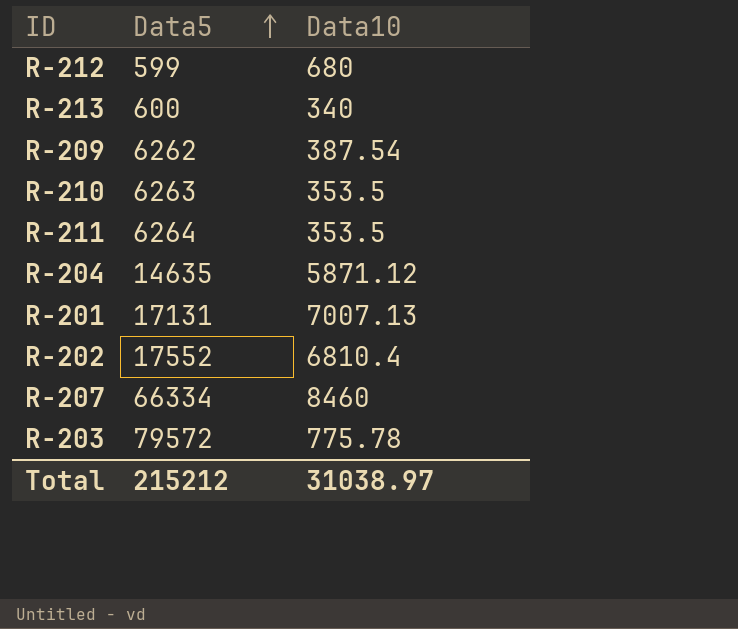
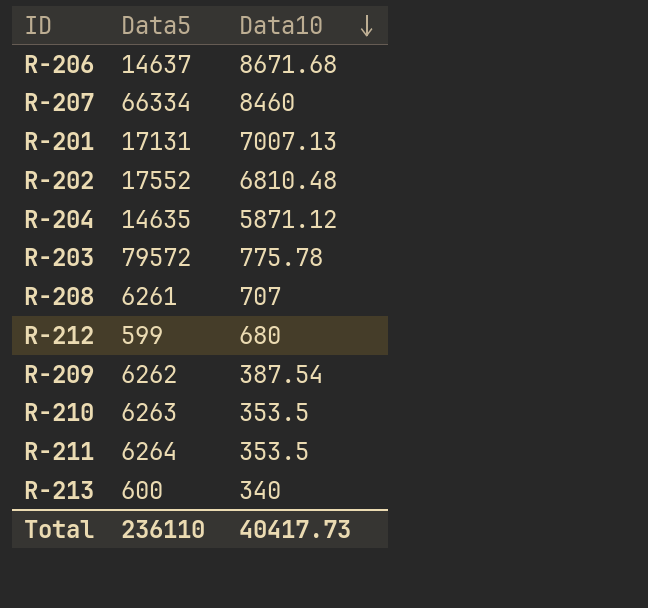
row order: Data5 ascending -> Data10 descending
row R-206: none -> 14637 | 8671.68
R-202 | Data10: 6810.4 -> 6810.48
row R-208: none -> 6261 | 707
Total | Data5: 215212 -> 236110
Total | Data10: 31038.97 -> 40417.73

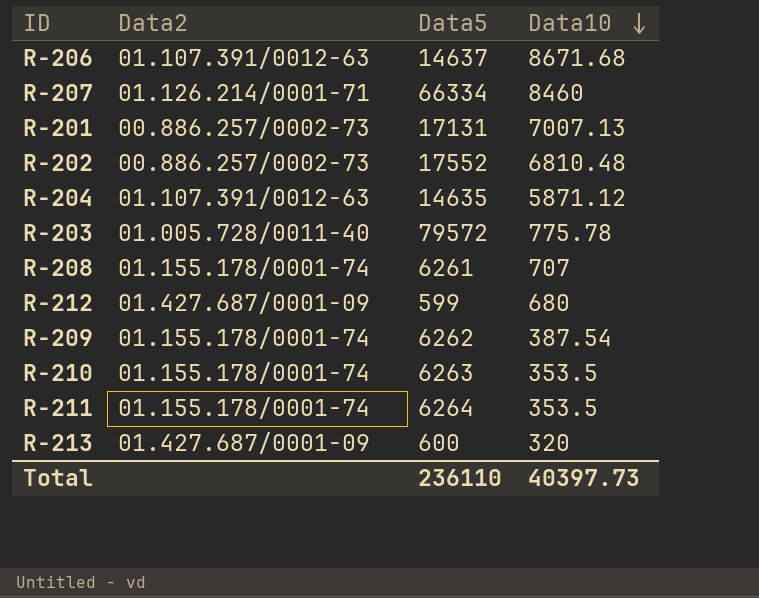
column Data2 | position: none -> 2
R-213 | Data10: 340 -> 320
Total | Data10: 40417.73 -> 40397.73

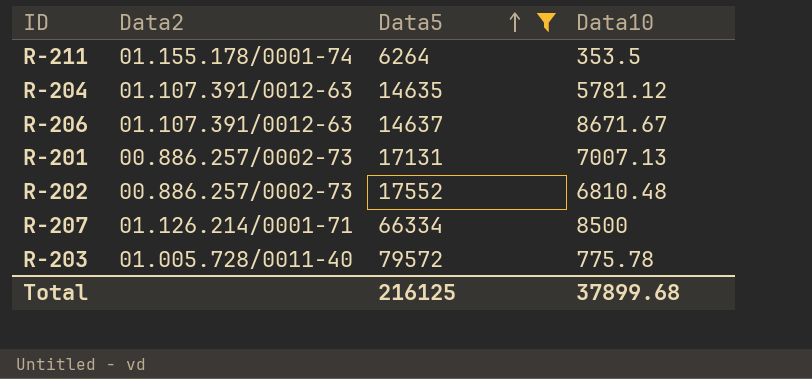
filter: none -> Data5 >= 6264
row order: Data10 descending -> Data5 ascending
R-204 | Data10: 5871.12 -> 5781.12
R-206 | Data10: 8671.68 -> 8671.67
R-207 | Data10: 8460 -> 8500
Total | Data5: 236110 -> 216125
Total | Data10: 40397.73 -> 37899.68

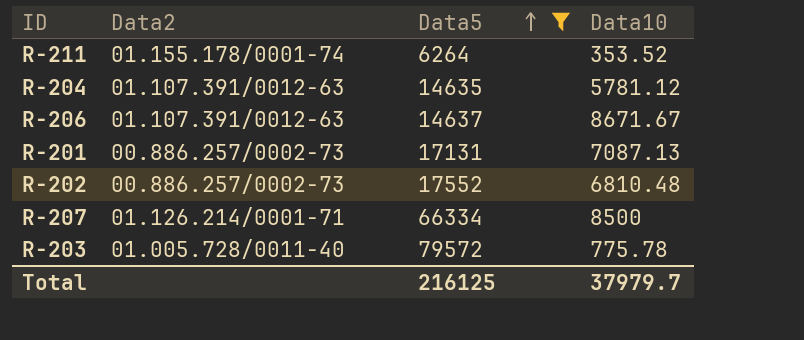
R-211 | Data10: 353.5 -> 353.52
R-201 | Data10: 7007.13 -> 7087.13
Total | Data10: 37899.68 -> 37979.7

